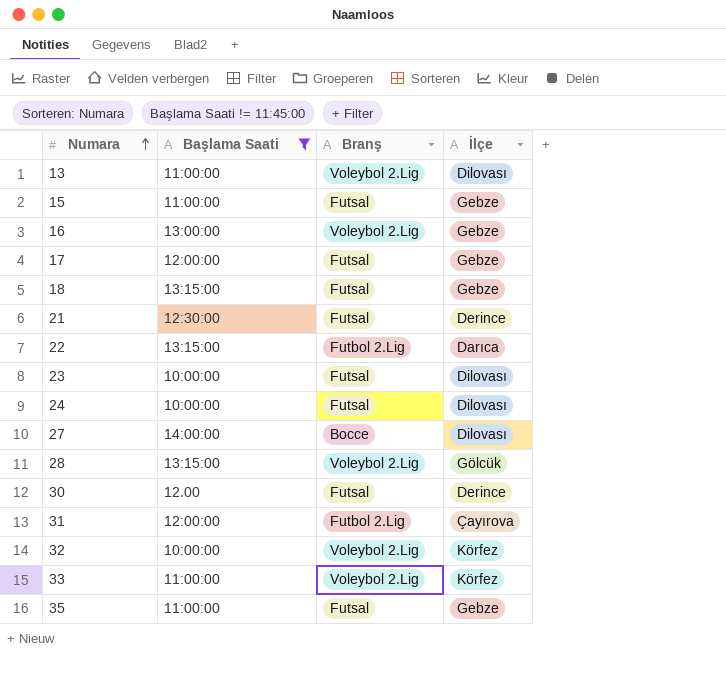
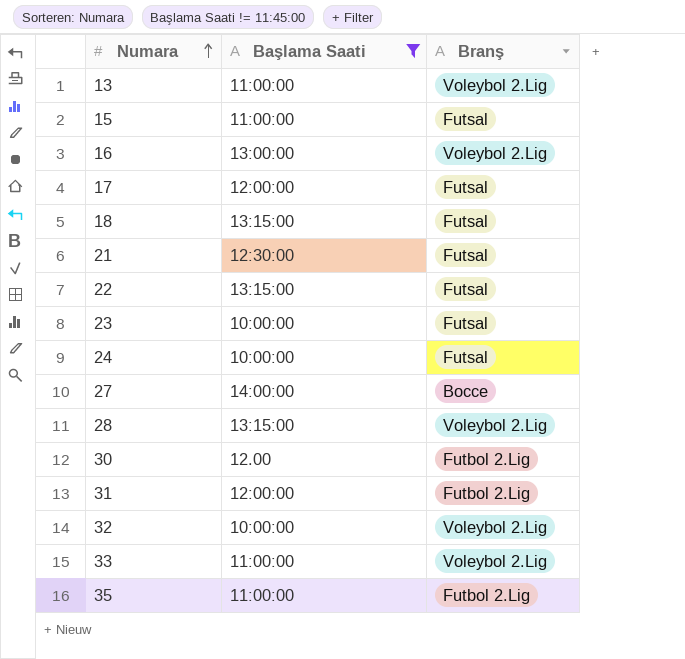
column İlçe | position: 4 -> none
22 | Branş: Futbol 2.Lig -> Futsal
30 | Branş: Futsal -> Futbol 2.Lig
35 | Branş: Futsal -> Futbol 2.Lig

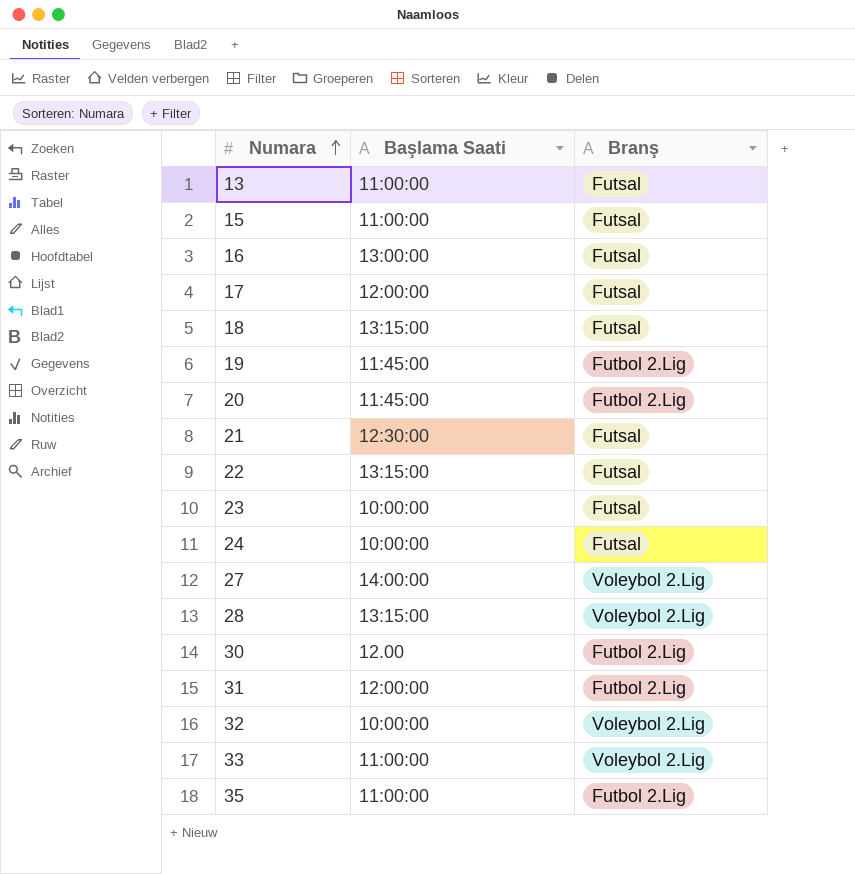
filter: Başlama Saati != 11:45:00 -> none
13 | Branş: Voleybol 2.Lig -> Futsal
16 | Branş: Voleybol 2.Lig -> Futsal
27 | Branş: Bocce -> Voleybol 2.Lig

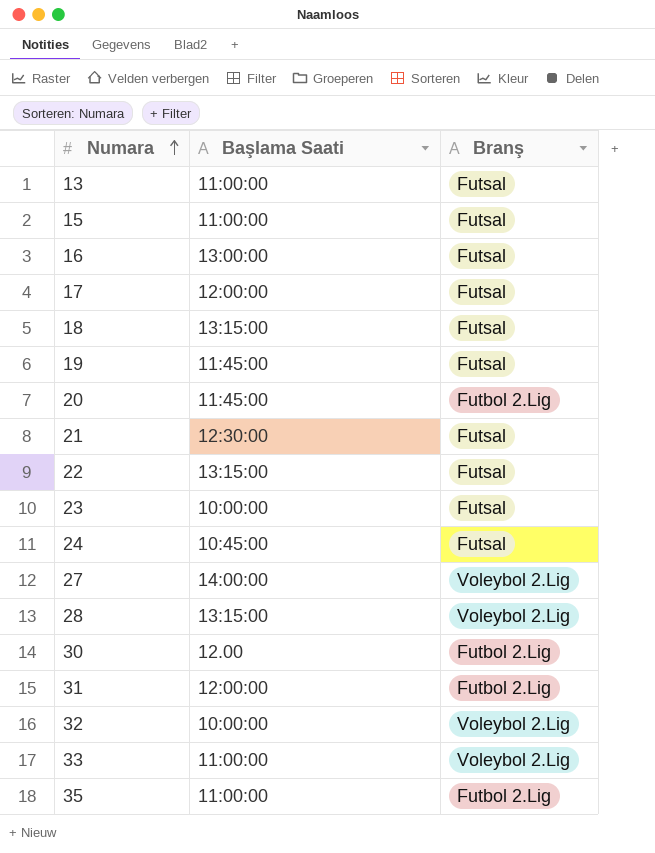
19 | Branş: Futbol 2.Lig -> Futsal
24 | Başlama Saati: 10:00:00 -> 10:45:00

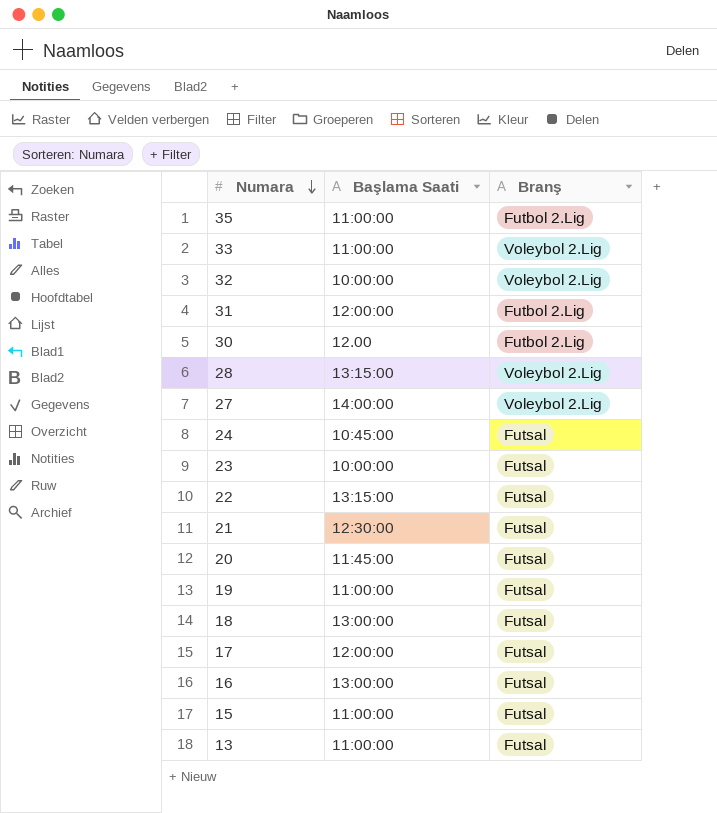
row order: Numara ascending -> Numara descending
20 | Branş: Futbol 2.Lig -> Futsal
19 | Başlama Saati: 11:45:00 -> 11:00:00
18 | Başlama Saati: 13:15:00 -> 13:00:00

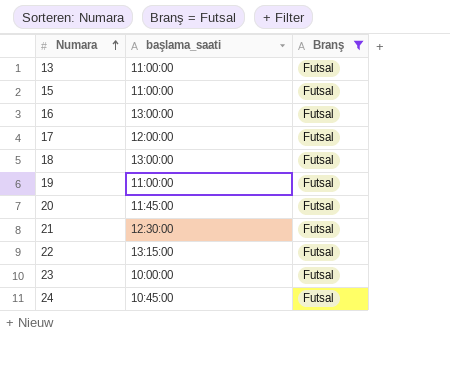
filter: none -> Branş = Futsal
row order: Numara descending -> Numara ascending
column name: Başlama Saati -> başlama_saati

